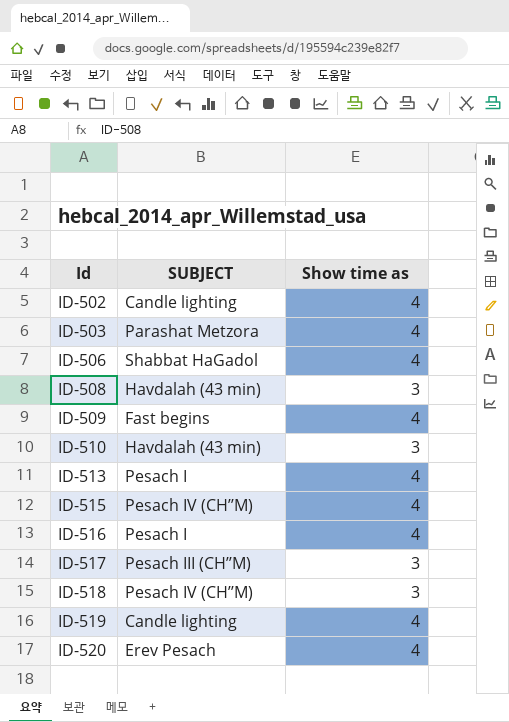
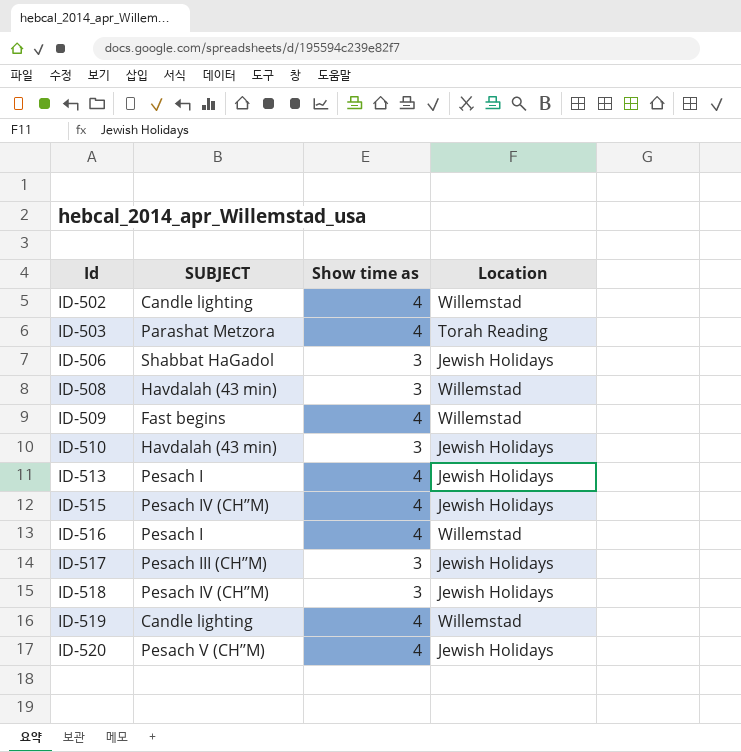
column Location | position: none -> 4
ID-506 | Show time as: 4 -> 3
ID-520 | SUBJECT: Erev Pesach -> Pesach V (CH’’M)

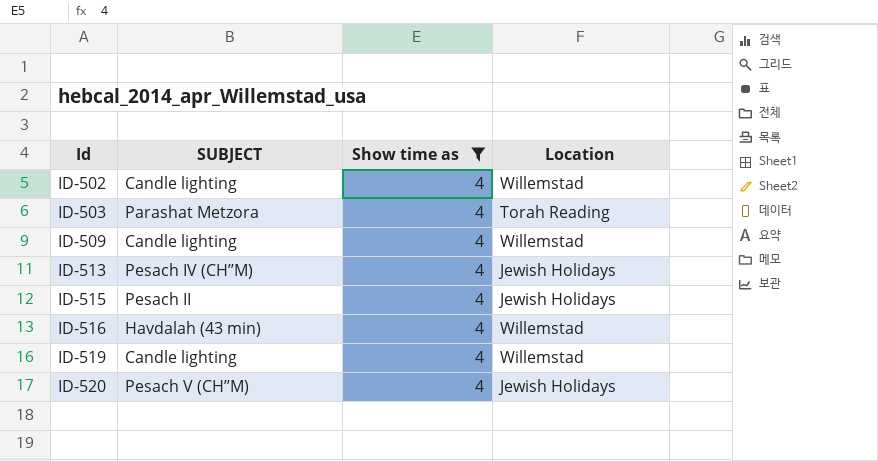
filter: none -> Show time as = 4
ID-509 | SUBJECT: Fast begins -> Candle lighting
ID-513 | SUBJECT: Pesach I -> Pesach IV (CH’’M)
ID-515 | SUBJECT: Pesach IV (CH’’M) -> Pesach II
ID-516 | SUBJECT: Pesach I -> Havdalah (43 min)

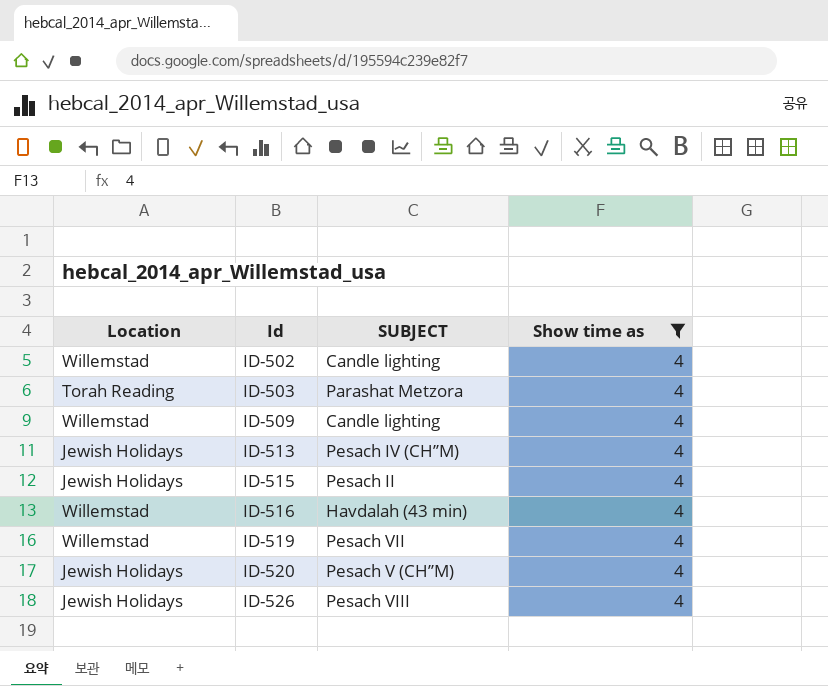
column Location | position: 4 -> 1
ID-519 | SUBJECT: Candle lighting -> Pesach VII
row ID-526: none -> Jewish Holidays | Pesach VIII | 4

